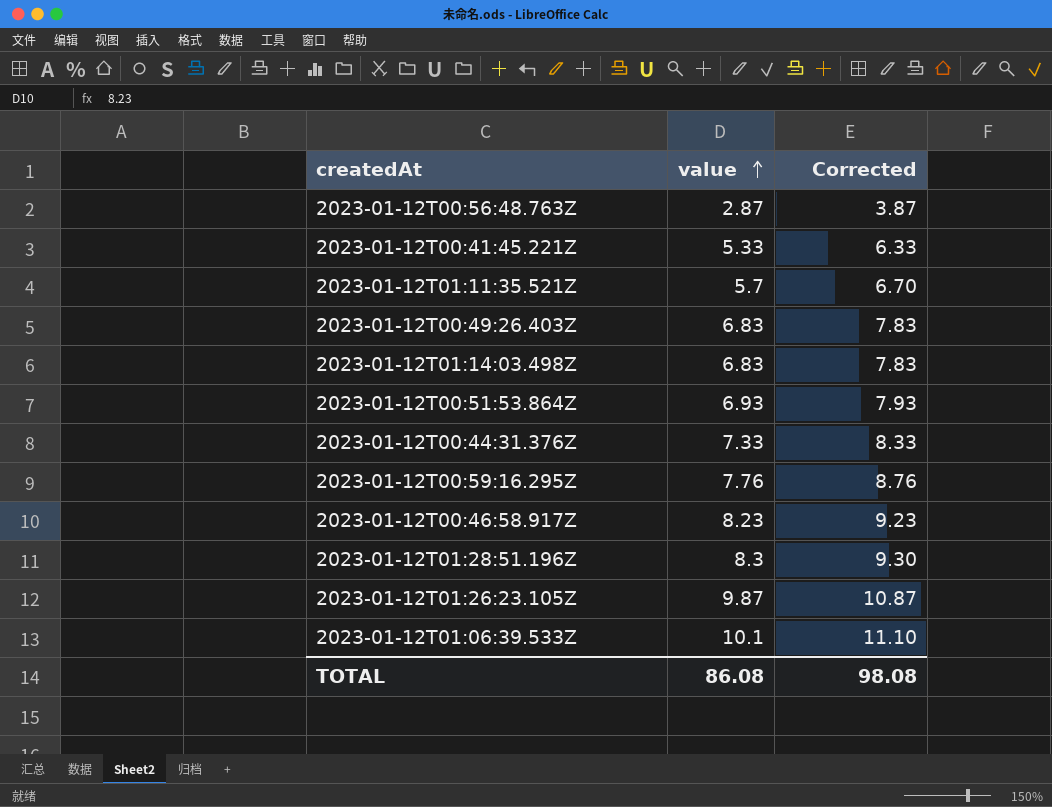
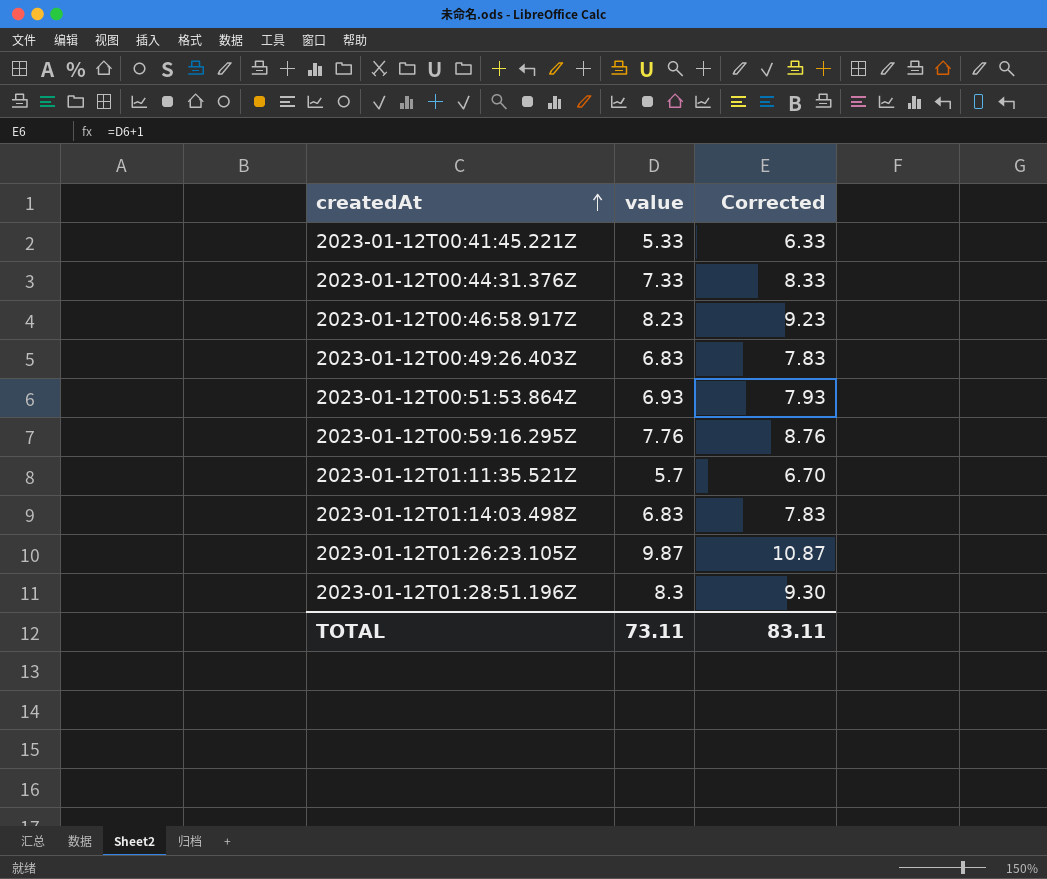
row order: value ascending -> createdAt ascending
row 2023-01-12T00:56:48.763Z: 2.87 | 3.87 -> none
row 2023-01-12T01:06:39.533Z: 10.1 | 11.10 -> none
TOTAL | value: 86.08 -> 73.11
TOTAL | Corrected: 98.08 -> 83.11

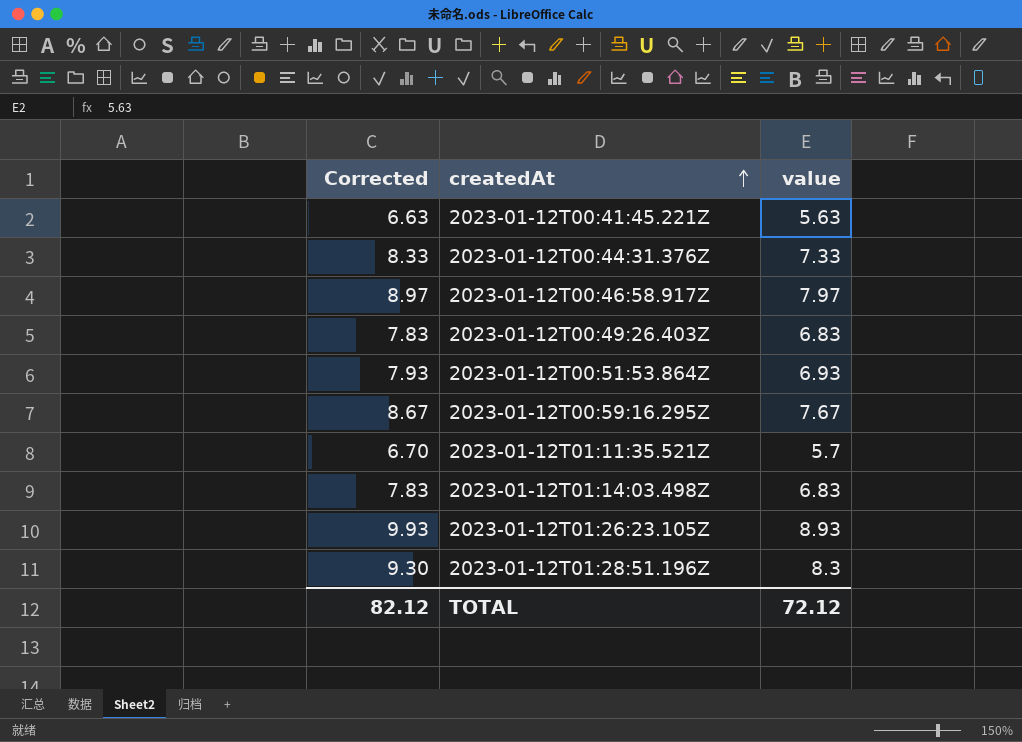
column Corrected | position: 3 -> 1
2023-01-12T00:41:45.221Z | Corrected: 6.33 -> 6.63
2023-01-12T00:41:45.221Z | value: 5.33 -> 5.63
2023-01-12T00:46:58.917Z | Corrected: 9.23 -> 8.97
2023-01-12T00:46:58.917Z | value: 8.23 -> 7.97
2023-01-12T00:59:16.295Z | Corrected: 8.76 -> 8.67
2023-01-12T00:59:16.295Z | value: 7.76 -> 7.67
2023-01-12T01:26:23.105Z | Corrected: 10.87 -> 9.93
2023-01-12T01:26:23.105Z | value: 9.87 -> 8.93
TOTAL | Corrected: 83.11 -> 82.12
TOTAL | value: 73.11 -> 72.12

